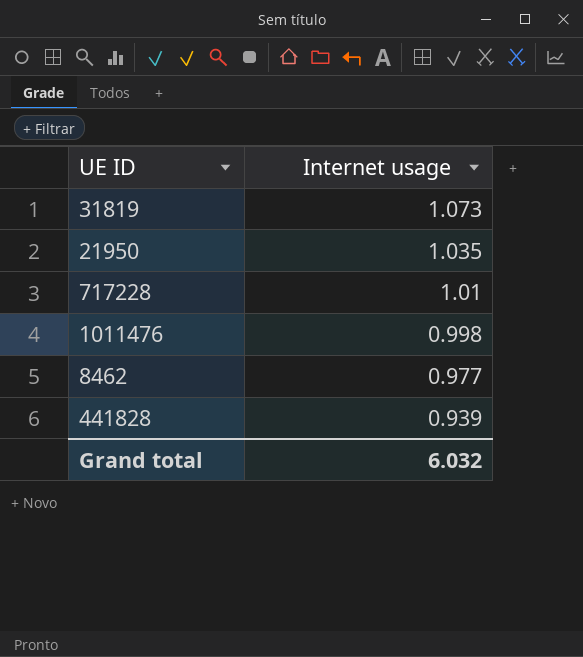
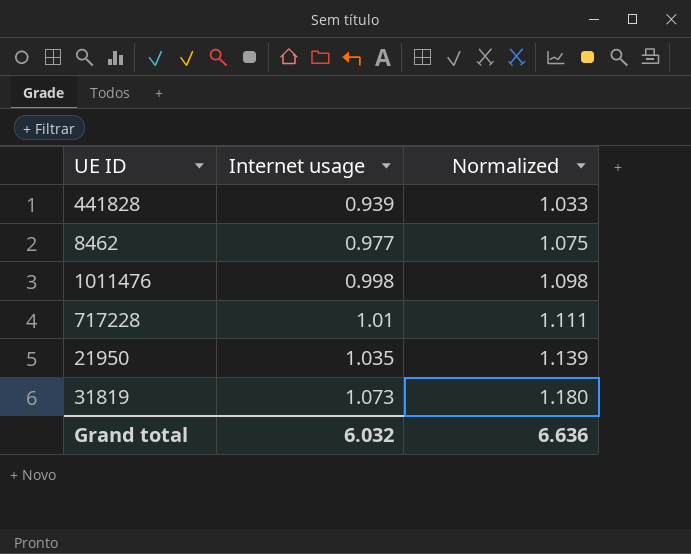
row order: Internet usage descending -> Internet usage ascending
column Normalized | formula: none -> [Internet usage] * 1.1

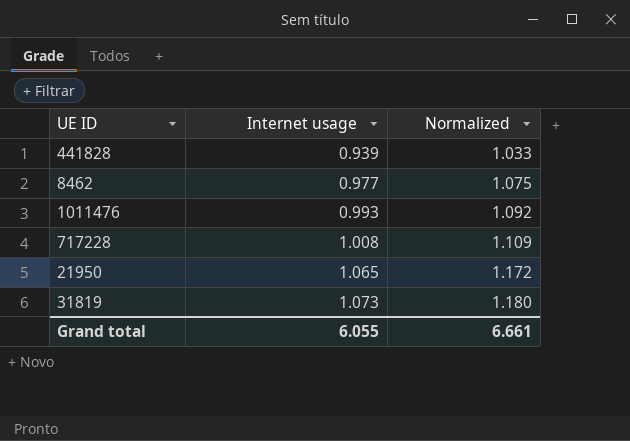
1011476 | Internet usage: 0.998 -> 0.993
1011476 | Normalized: 1.098 -> 1.092
717228 | Internet usage: 1.01 -> 1.008
717228 | Normalized: 1.111 -> 1.109
21950 | Internet usage: 1.035 -> 1.065
21950 | Normalized: 1.139 -> 1.172
Grand total | Internet usage: 6.032 -> 6.055
Grand total | Normalized: 6.636 -> 6.661

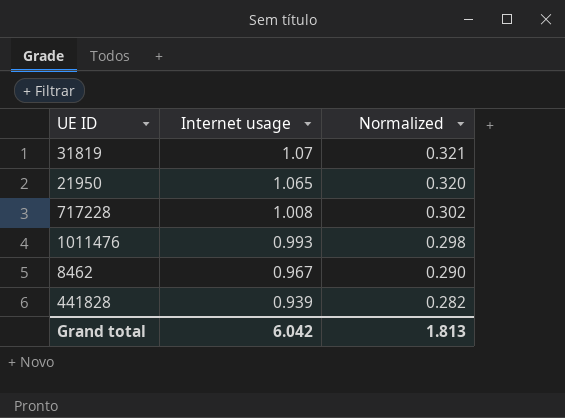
row order: Internet usage ascending -> Internet usage descending
column Normalized | formula: [Internet usage] * 1.1 -> [Internet usage] * 0.3
31819 | Internet usage: 1.073 -> 1.07
8462 | Internet usage: 0.977 -> 0.967
Grand total | Internet usage: 6.055 -> 6.042
Grand total | Normalized: 6.661 -> 1.813

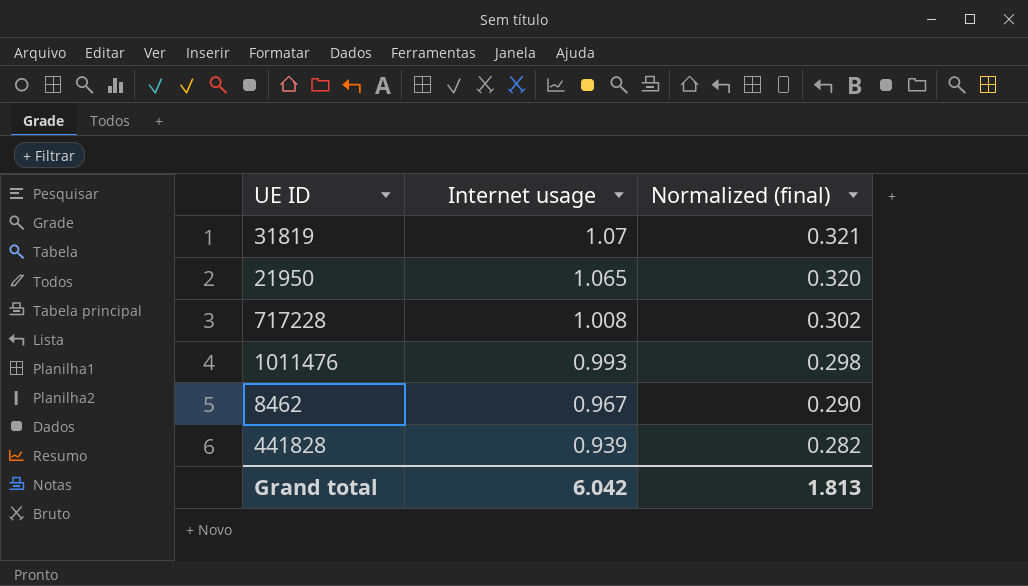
column name: Normalized -> Normalized (final)

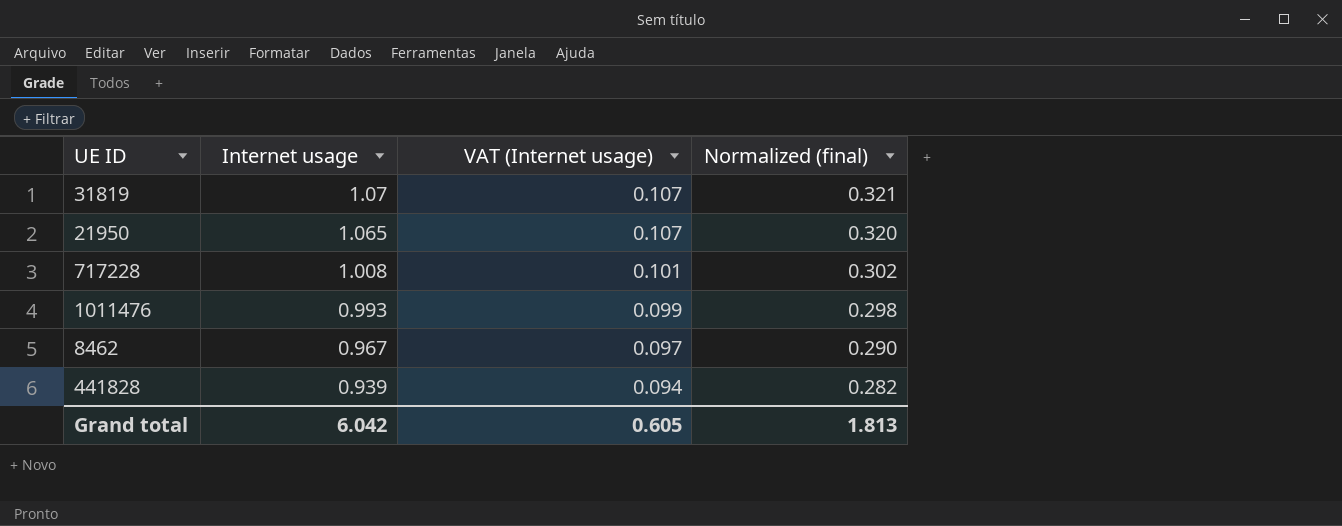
column VAT (Internet usage) | formula: none -> [Internet usage] * 0.1

